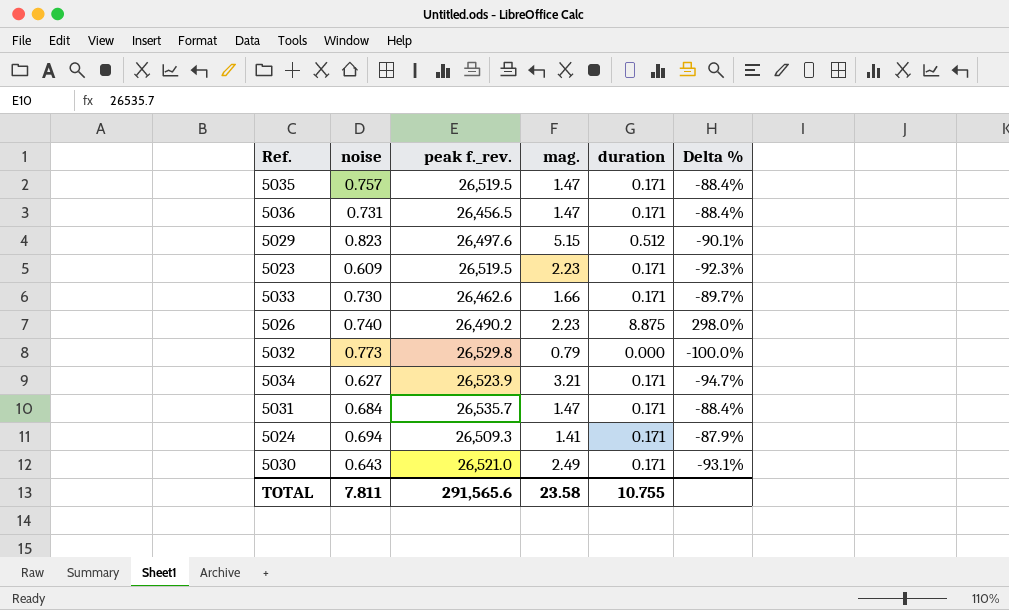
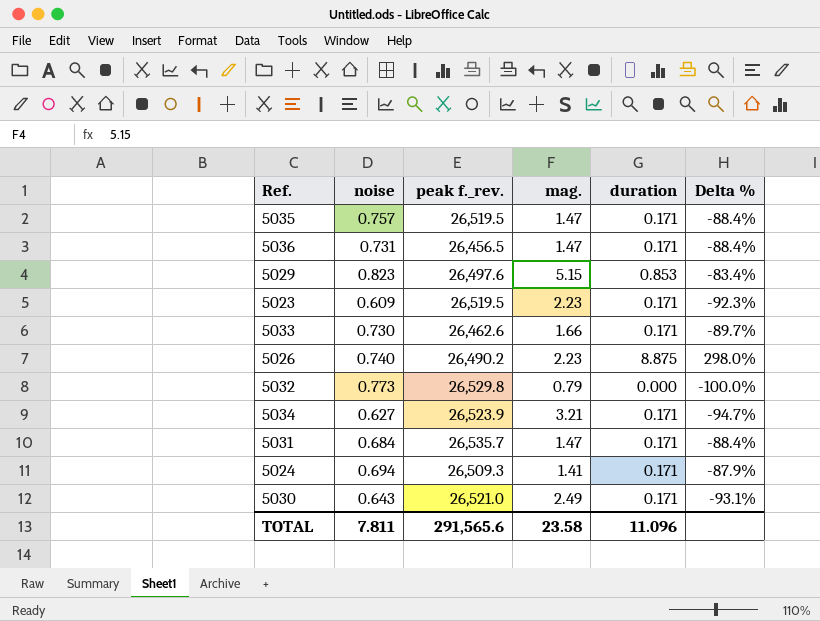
5029 | duration: 0.512 -> 0.853
5029 | Delta %: -90.1% -> -83.4%
TOTAL | duration: 10.755 -> 11.096

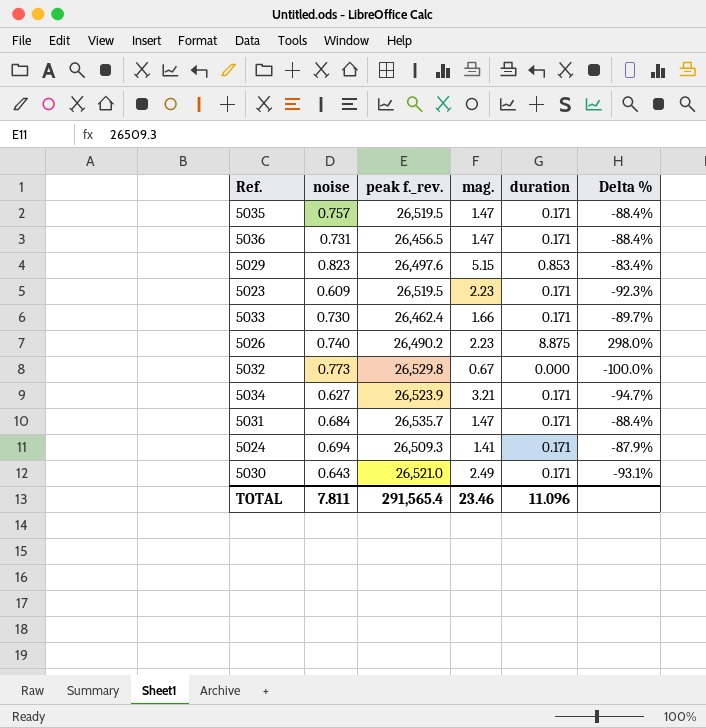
5033 | peak f._rev.: 26,462.6 -> 26,462.4
5032 | mag.: 0.79 -> 0.67
TOTAL | peak f._rev.: 291,565.6 -> 291,565.4
TOTAL | mag.: 23.58 -> 23.46

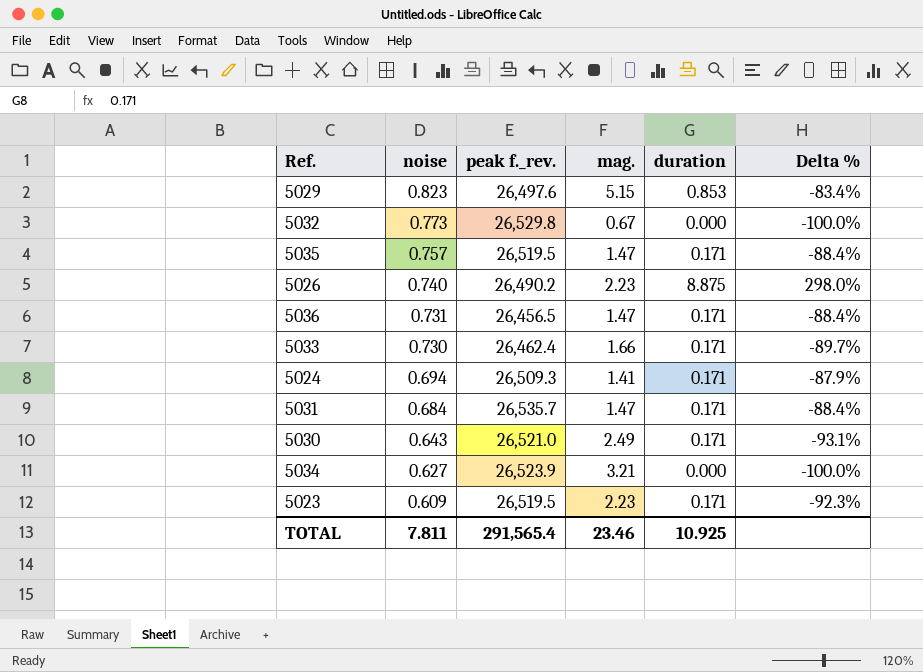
row order: none -> noise descending
5034 | duration: 0.171 -> 0.000
5034 | Delta %: -94.7% -> -100.0%
TOTAL | duration: 11.096 -> 10.925

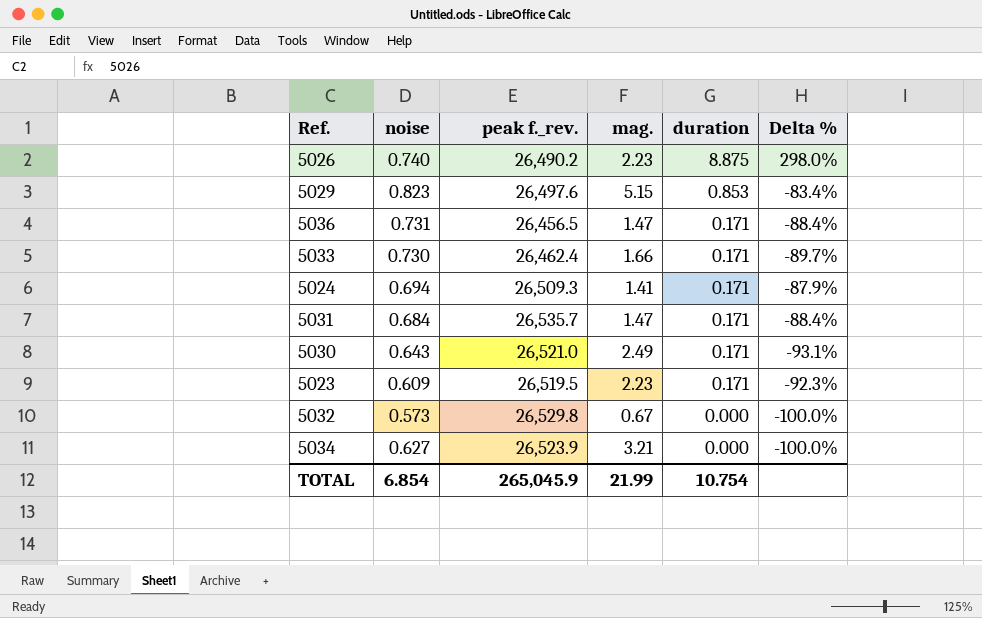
row order: noise descending -> duration descending
row 5035: 0.757 | 26,519.5 | 1.47 | 0.171 | -88.4% -> none
5032 | noise: 0.773 -> 0.573
TOTAL | noise: 7.811 -> 6.854
TOTAL | peak f._rev.: 291,565.4 -> 265,045.9
TOTAL | mag.: 23.46 -> 21.99
TOTAL | duration: 10.925 -> 10.754

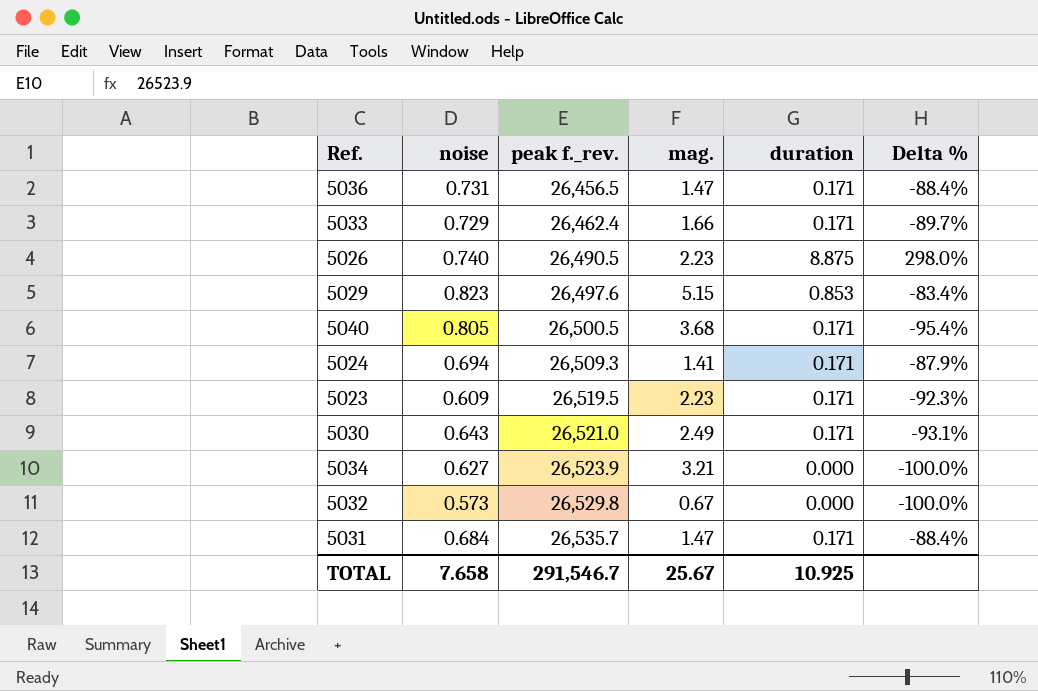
row order: duration descending -> peak f._rev. ascending
5033 | noise: 0.730 -> 0.729
5026 | peak f._rev.: 26,490.2 -> 26,490.5
row 5040: none -> 0.805 | 26,500.5 | 3.68 | 0.171 | -95.4%
TOTAL | noise: 6.854 -> 7.658
TOTAL | peak f._rev.: 265,045.9 -> 291,546.7
TOTAL | mag.: 21.99 -> 25.67
TOTAL | duration: 10.754 -> 10.925

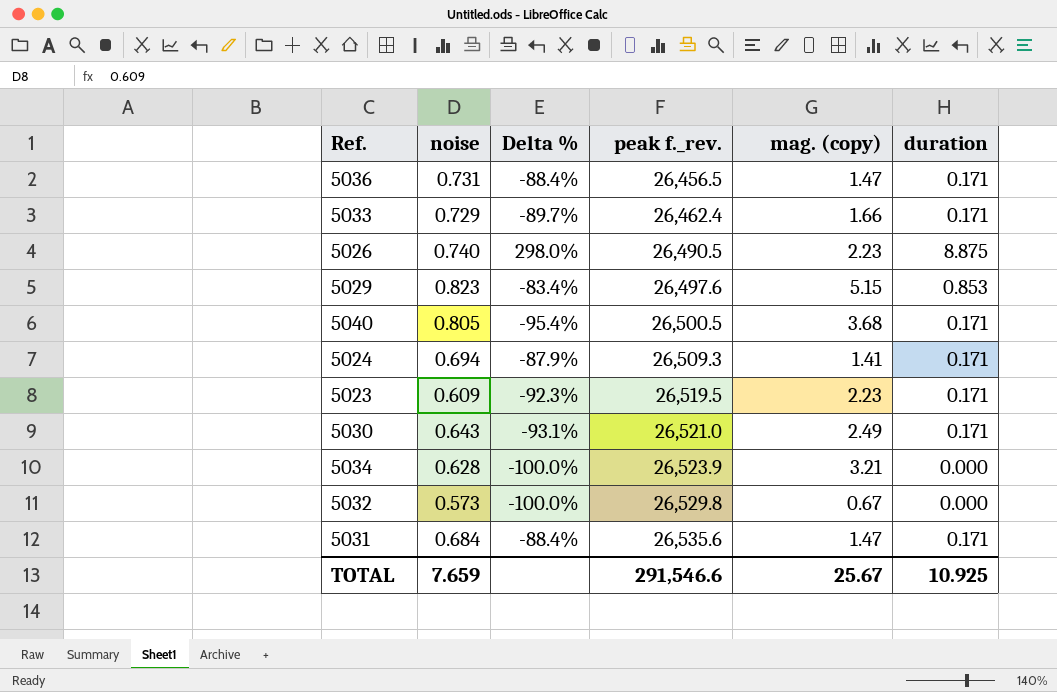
column Delta % | position: 6 -> 3
column name: mag. -> mag. (copy)
5034 | noise: 0.627 -> 0.628
5031 | peak f._rev.: 26,535.7 -> 26,535.6
TOTAL | noise: 7.658 -> 7.659
TOTAL | peak f._rev.: 291,546.7 -> 291,546.6

